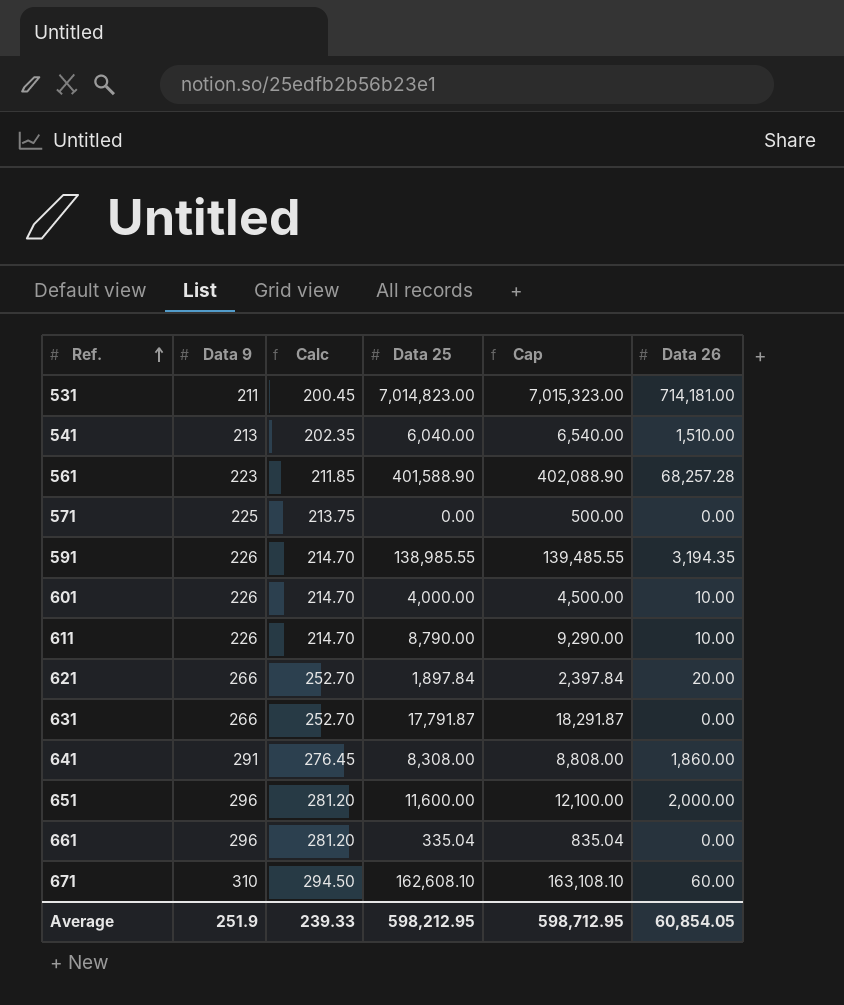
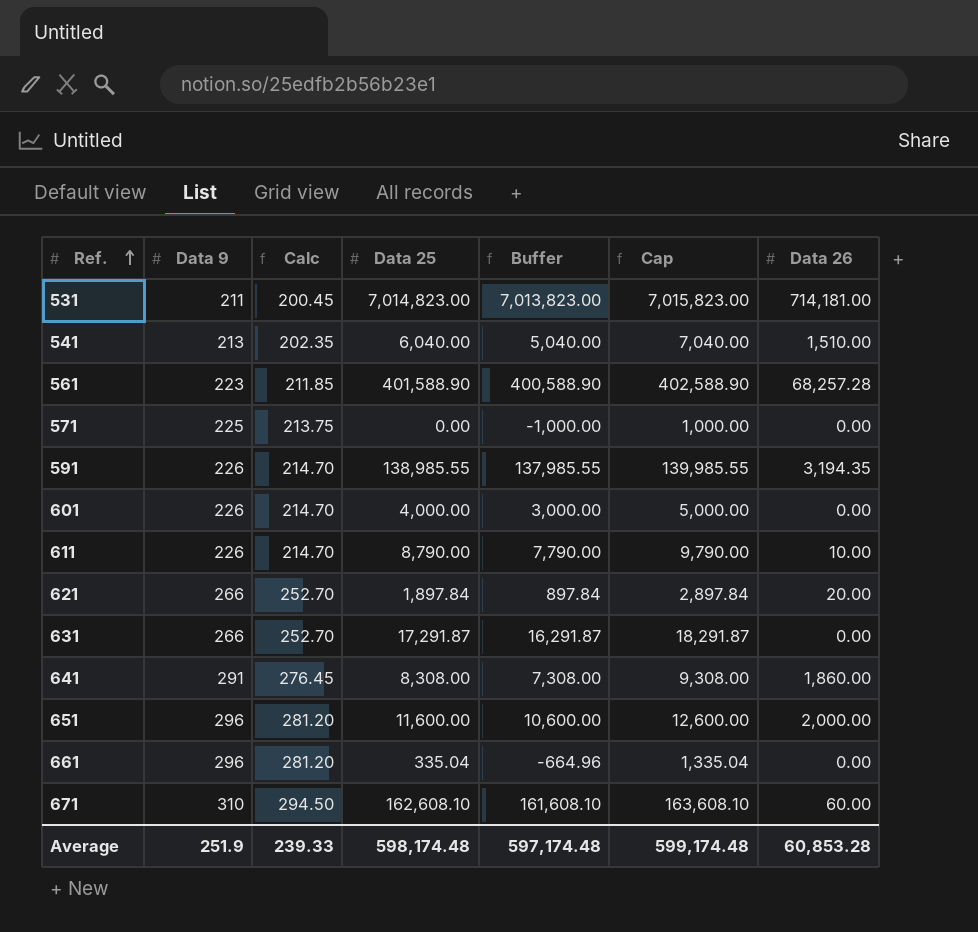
column Buffer | formula: none -> [Data 25] - 1000
column Cap | formula: [Data 25] + 500 -> [Data 25] + 1000
601 | Data 26: 10.00 -> 0.00
631 | Data 25: 17,791.87 -> 17,291.87
Average | Data 25: 598,212.95 -> 598,174.48
Average | Cap: 598,712.95 -> 599,174.48
Average | Data 26: 60,854.05 -> 60,853.28

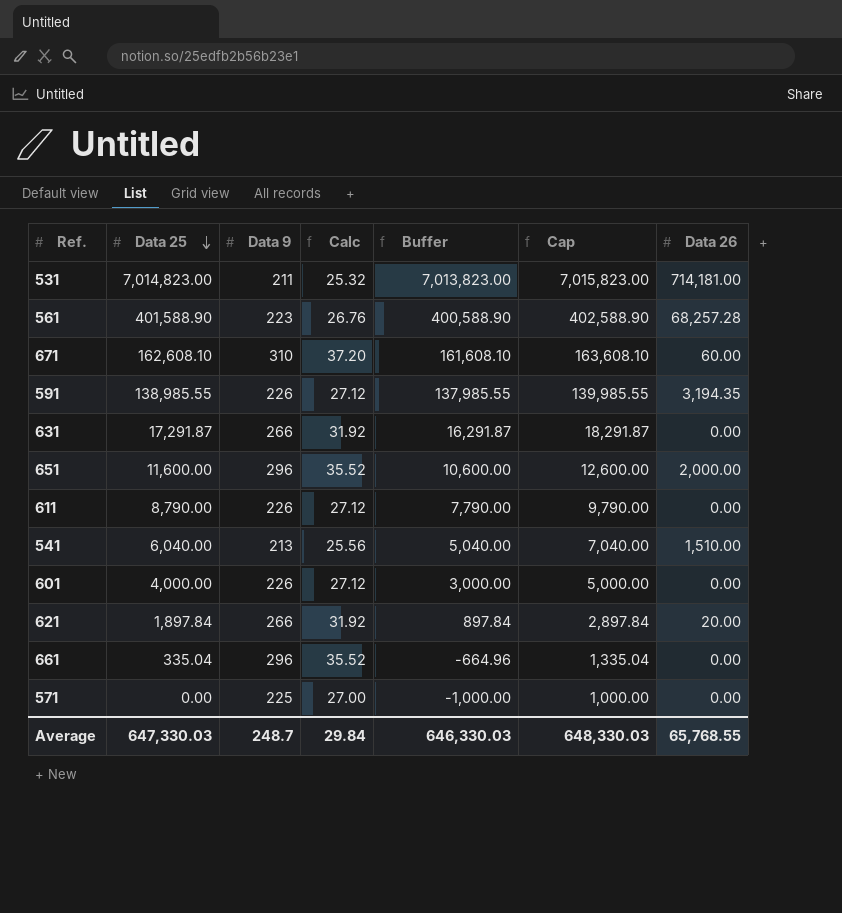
row order: Ref. ascending -> Data 25 descending
column Data 25 | position: 4 -> 2
column Calc | formula: [Data 9] * 0.95 -> [Data 9] * 0.12
row 641: 291 | 276.45 | 8,308.00 | 7,308.00 | 9,308.00 | 1,860.00 -> none
611 | Data 26: 10.00 -> 0.00
Average | Data 25: 598,174.48 -> 647,330.03
Average | Data 9: 251.9 -> 248.7
Average | Calc: 239.33 -> 29.84
Average | Buffer: 597,174.48 -> 646,330.03
Average | Cap: 599,174.48 -> 648,330.03
Average | Data 26: 60,853.28 -> 65,768.55

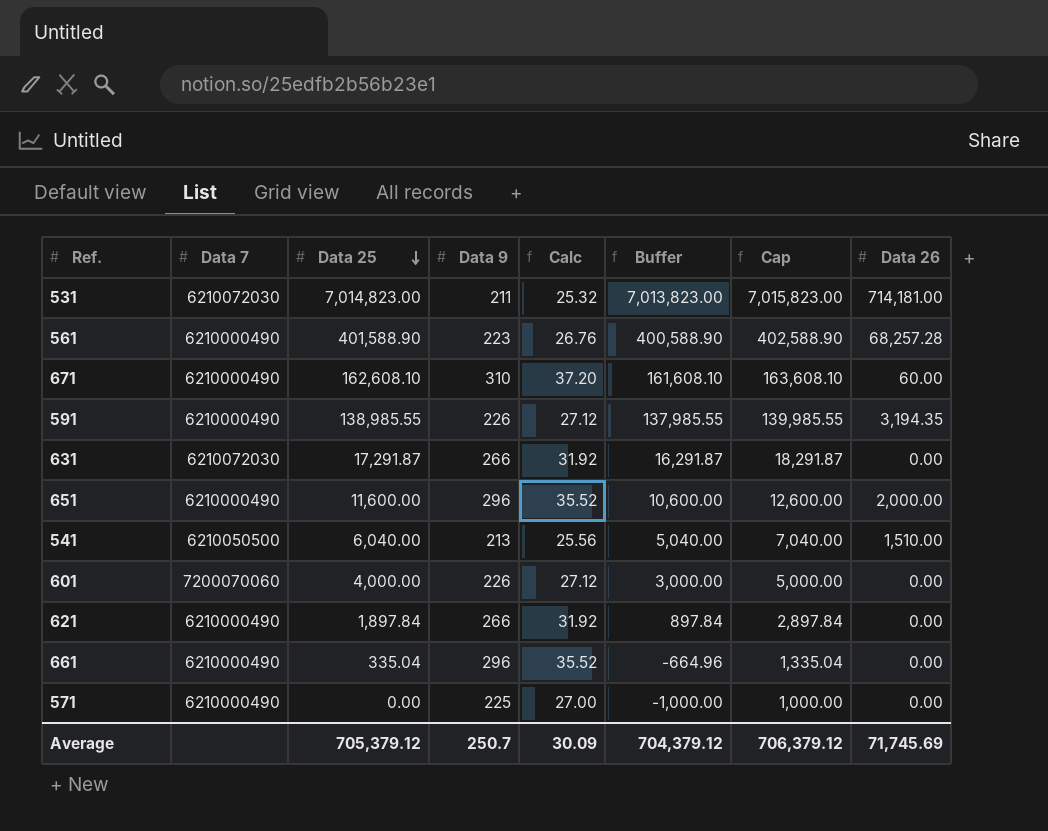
column Data 7 | position: none -> 2
row 611: 8,790.00 | 226 | 27.12 | 7,790.00 | 9,790.00 | 0.00 -> none
621 | Data 26: 20.00 -> 0.00
Average | Data 25: 647,330.03 -> 705,379.12
Average | Data 9: 248.7 -> 250.7
Average | Calc: 29.84 -> 30.09
Average | Buffer: 646,330.03 -> 704,379.12
Average | Cap: 648,330.03 -> 706,379.12
Average | Data 26: 65,768.55 -> 71,745.69

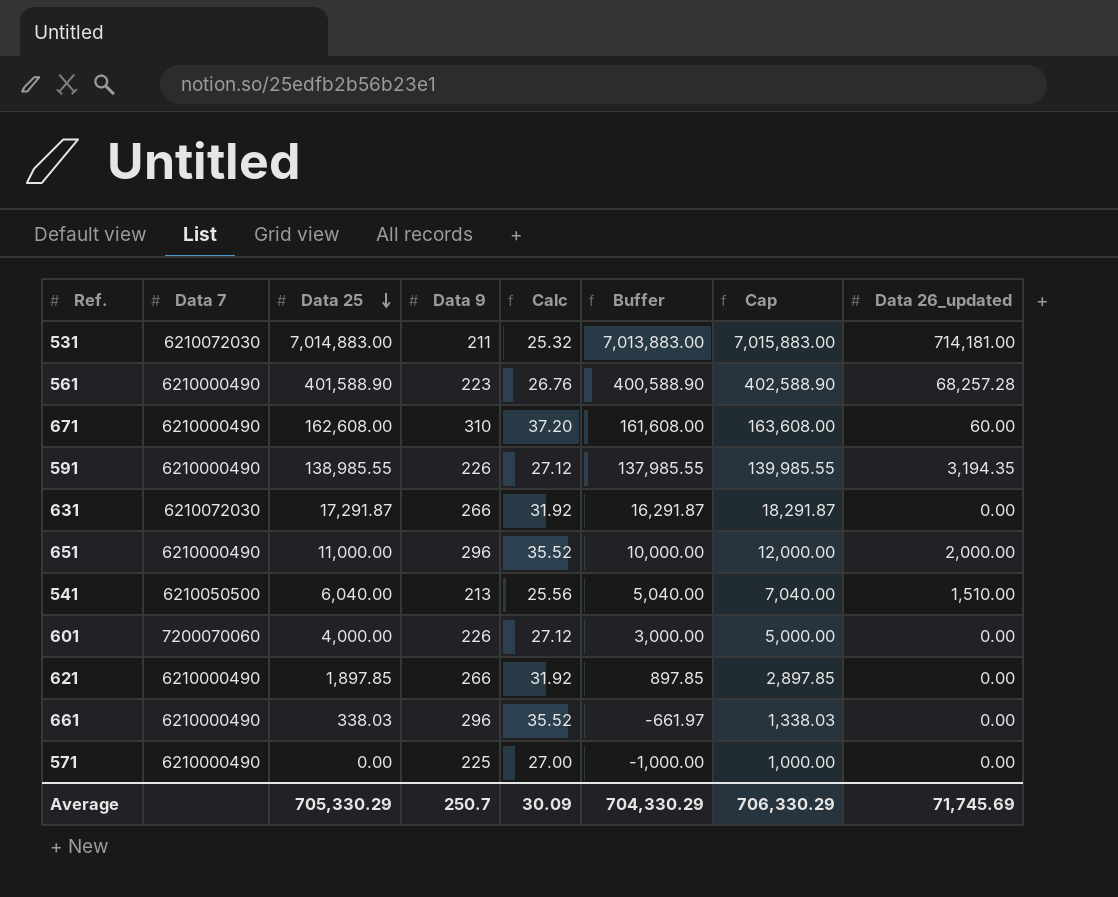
column name: Data 26 -> Data 26_updated
531 | Data 25: 7,014,823.00 -> 7,014,883.00
531 | Buffer: 7,013,823.00 -> 7,013,883.00
531 | Cap: 7,015,823.00 -> 7,015,883.00
671 | Data 25: 162,608.10 -> 162,608.00
671 | Buffer: 161,608.10 -> 161,608.00
671 | Cap: 163,608.10 -> 163,608.00
651 | Data 25: 11,600.00 -> 11,000.00
651 | Buffer: 10,600.00 -> 10,000.00
651 | Cap: 12,600.00 -> 12,000.00
621 | Data 25: 1,897.84 -> 1,897.85
621 | Buffer: 897.84 -> 897.85
621 | Cap: 2,897.84 -> 2,897.85
661 | Data 25: 335.04 -> 338.03
661 | Buffer: -664.96 -> -661.97
661 | Cap: 1,335.04 -> 1,338.03
Average | Data 25: 705,379.12 -> 705,330.29
Average | Buffer: 704,379.12 -> 704,330.29
Average | Cap: 706,379.12 -> 706,330.29

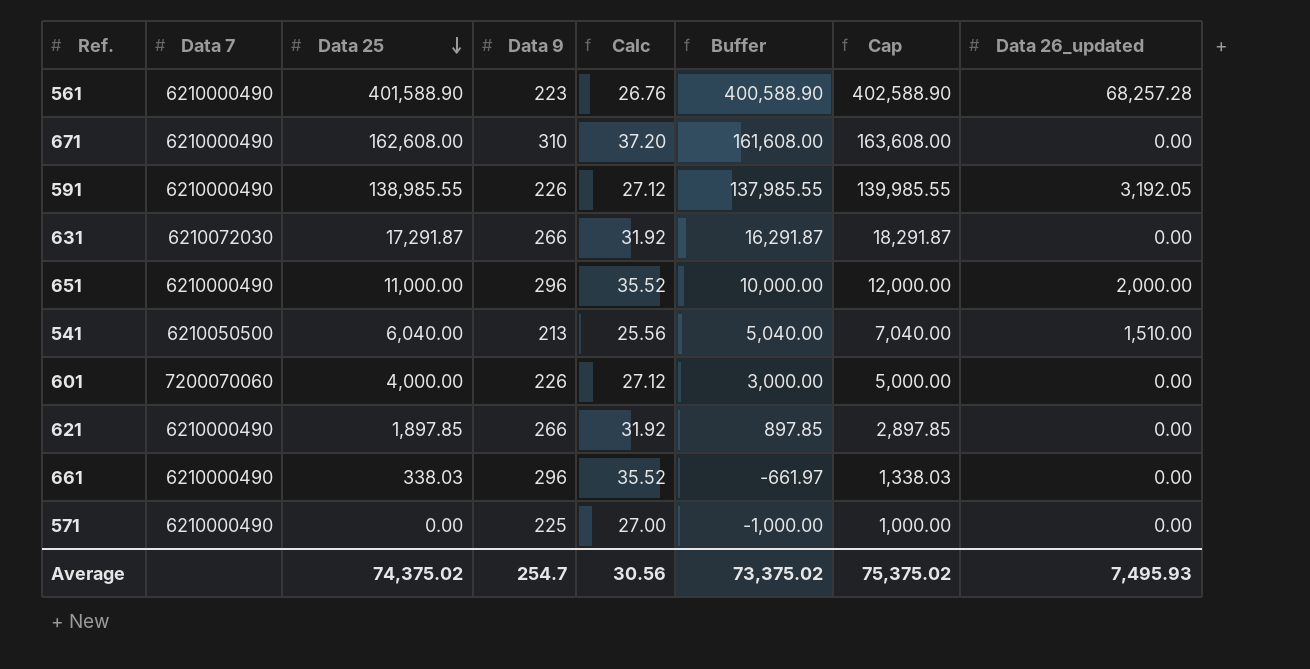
row 531: 6210072030 | 7,014,883.00 | 211 | 25.32 | 7,013,883.00 | 7,015,883.00 | 714,181.00 -> none
671 | Data 26_updated: 60.00 -> 0.00
591 | Data 26_updated: 3,194.35 -> 3,192.05
Average | Data 25: 705,330.29 -> 74,375.02
Average | Data 9: 250.7 -> 254.7
Average | Calc: 30.09 -> 30.56
Average | Buffer: 704,330.29 -> 73,375.02
Average | Cap: 706,330.29 -> 75,375.02
Average | Data 26_updated: 71,745.69 -> 7,495.93

